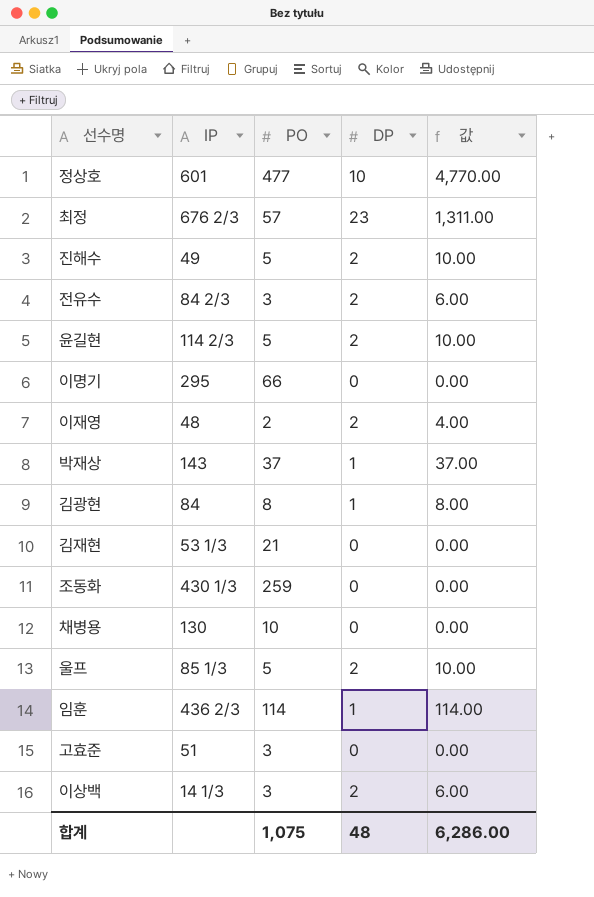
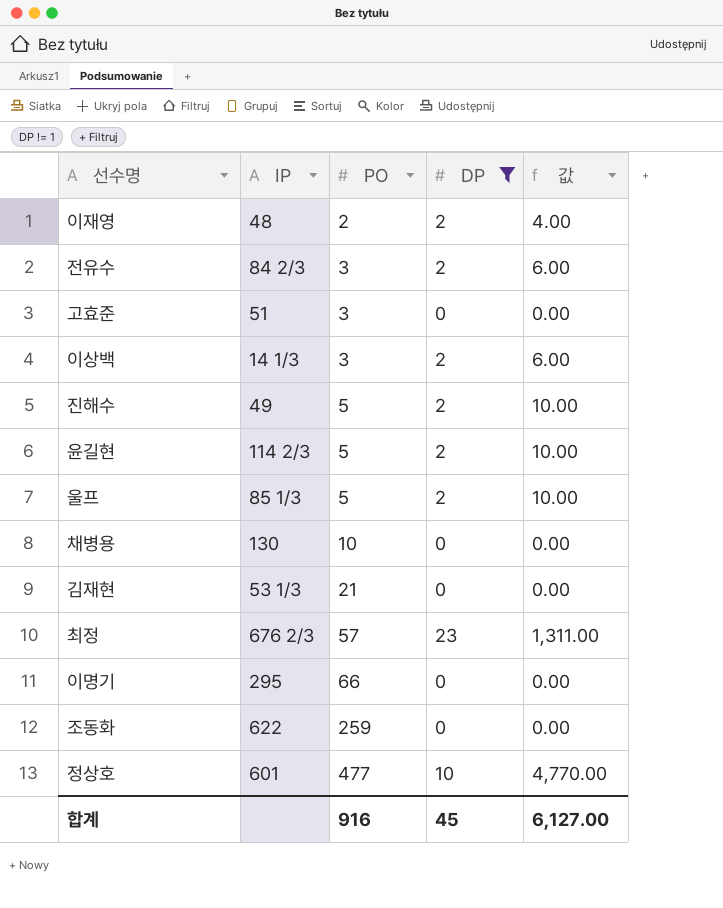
filter: none -> DP != 1
row order: none -> PO ascending
조동화 | IP: 430 1/3 -> 622
합계 | PO: 1,075 -> 916
합계 | DP: 48 -> 45
합계 | 값: 6,286.00 -> 6,127.00

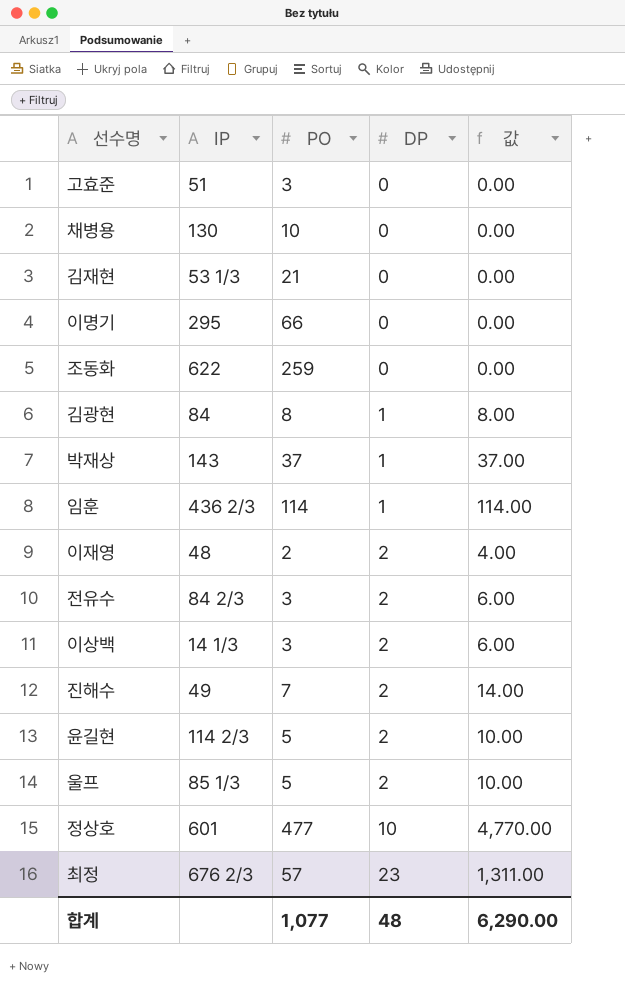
filter: DP != 1 -> none
row order: PO ascending -> DP ascending
진해수 | PO: 5 -> 7
진해수 | 값: 10.00 -> 14.00
합계 | PO: 916 -> 1,077
합계 | DP: 45 -> 48
합계 | 값: 6,127.00 -> 6,290.00

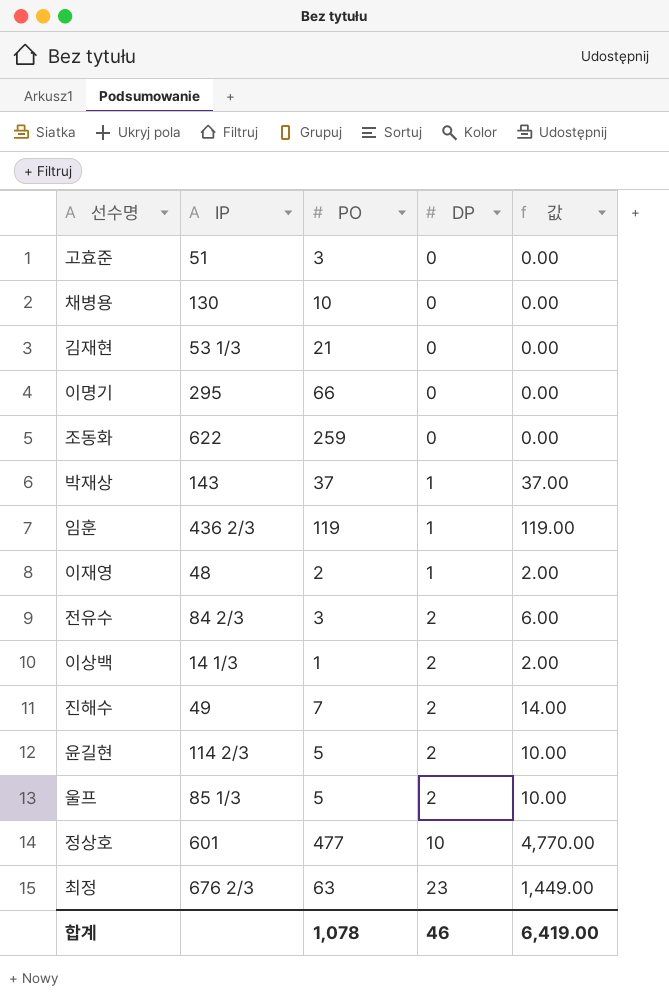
row 김광현: 84 | 8 | 1 | 8.00 -> none
임훈 | PO: 114 -> 119
임훈 | 값: 114.00 -> 119.00
이재영 | DP: 2 -> 1
이재영 | 값: 4.00 -> 2.00
이상백 | PO: 3 -> 1
이상백 | 값: 6.00 -> 2.00
최정 | PO: 57 -> 63
최정 | 값: 1,311.00 -> 1,449.00
합계 | PO: 1,077 -> 1,078
합계 | DP: 48 -> 46
합계 | 값: 6,290.00 -> 6,419.00

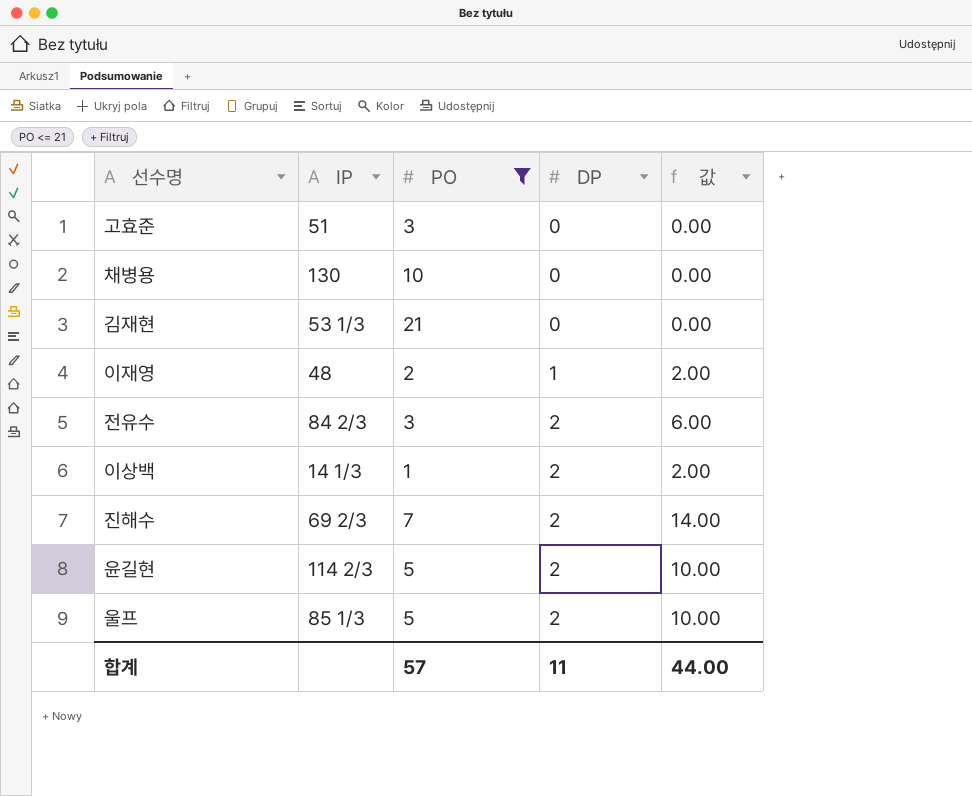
filter: none -> PO <= 21
진해수 | IP: 49 -> 69 2/3
합계 | PO: 1,078 -> 57
합계 | DP: 46 -> 11
합계 | 값: 6,419.00 -> 44.00

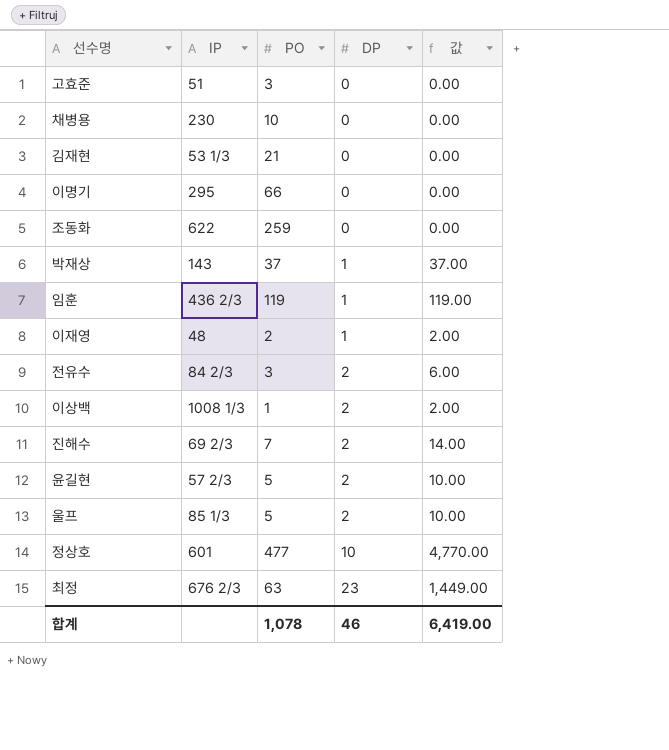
filter: PO <= 21 -> none
채병용 | IP: 130 -> 230
이상백 | IP: 14 1/3 -> 1008 1/3
윤길현 | IP: 114 2/3 -> 57 2/3
합계 | PO: 57 -> 1,078
합계 | DP: 11 -> 46
합계 | 값: 44.00 -> 6,419.00

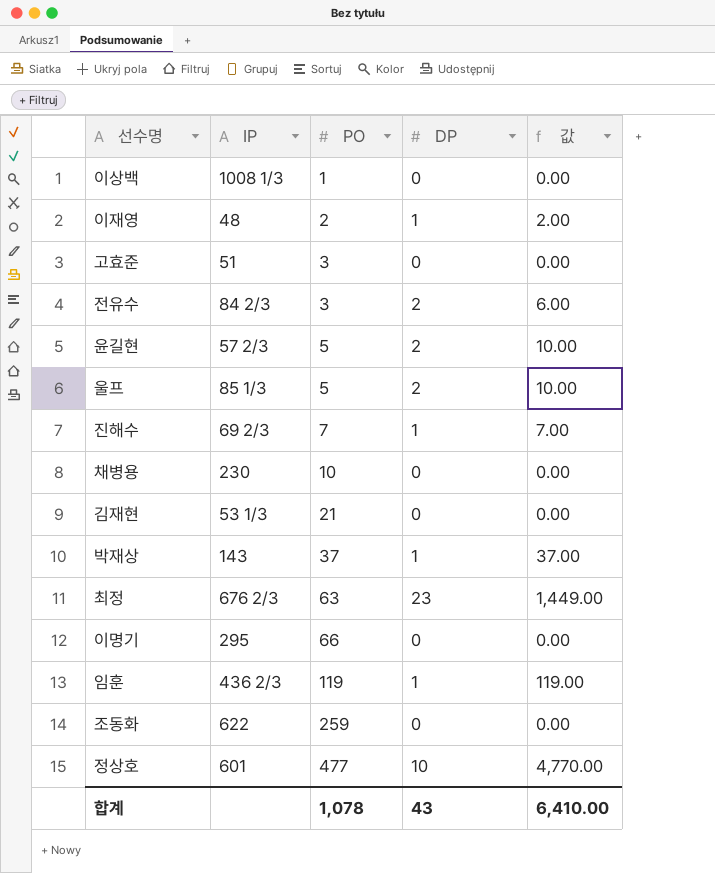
row order: DP ascending -> PO ascending
이상백 | DP: 2 -> 0
이상백 | 값: 2.00 -> 0.00
진해수 | DP: 2 -> 1
진해수 | 값: 14.00 -> 7.00
합계 | DP: 46 -> 43
합계 | 값: 6,419.00 -> 6,410.00

